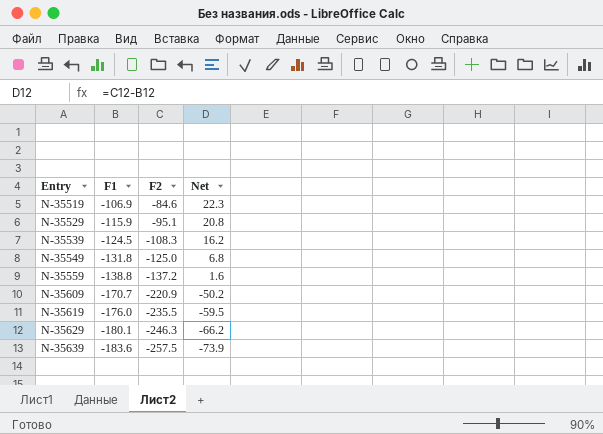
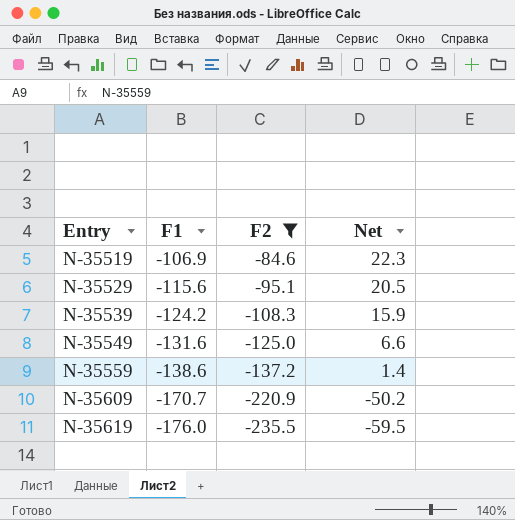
filter: none -> F2 >= -235.5
N-35529 | F1: -115.9 -> -115.6
N-35529 | Net: 20.8 -> 20.5
N-35539 | F1: -124.5 -> -124.2
N-35539 | Net: 16.2 -> 15.9
N-35549 | F1: -131.8 -> -131.6
N-35549 | Net: 6.8 -> 6.6
N-35559 | F1: -138.8 -> -138.6
N-35559 | Net: 1.6 -> 1.4

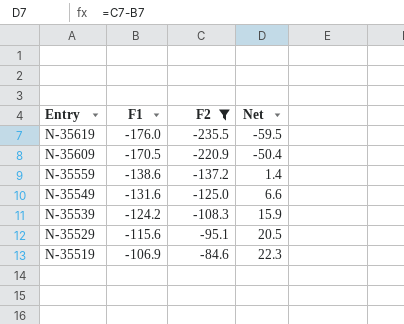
row order: Entry ascending -> Entry descending
N-35609 | F1: -170.7 -> -170.5
N-35609 | Net: -50.2 -> -50.4

